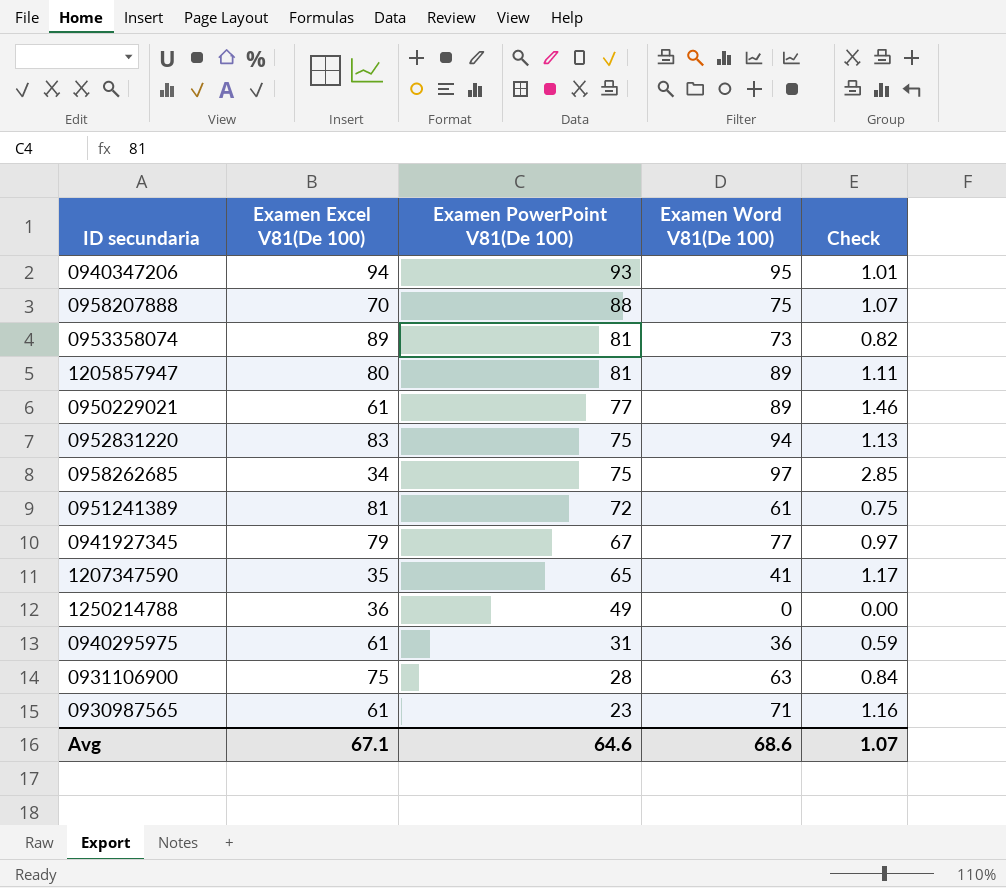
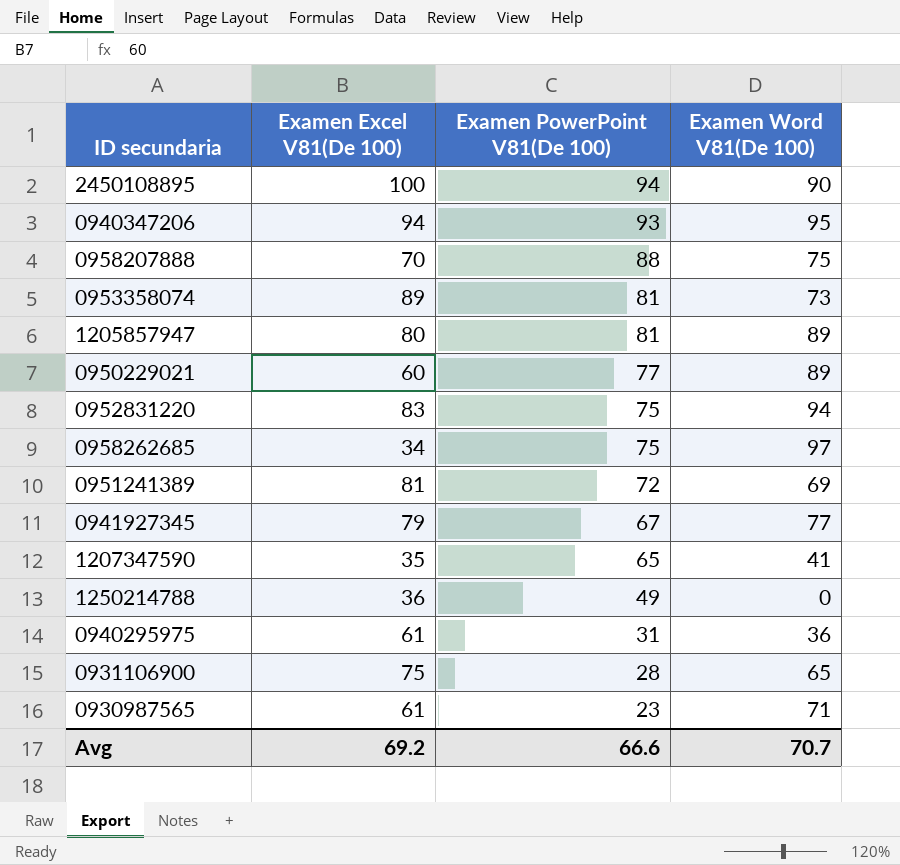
column Check | formula: [Examen Word V81(De 100)] / [Examen Excel V81(De 100)] -> none
row 2450108895: none -> 100 | 94 | 90
0950229021 | Examen Excel V81(De 100): 61 -> 60
0951241389 | Examen Word V81(De 100): 61 -> 69
0931106900 | Examen Word V81(De 100): 63 -> 65
Avg | Examen Excel V81(De 100): 67.1 -> 69.2
Avg | Examen PowerPoint V81(De 100): 64.6 -> 66.6
Avg | Examen Word V81(De 100): 68.6 -> 70.7

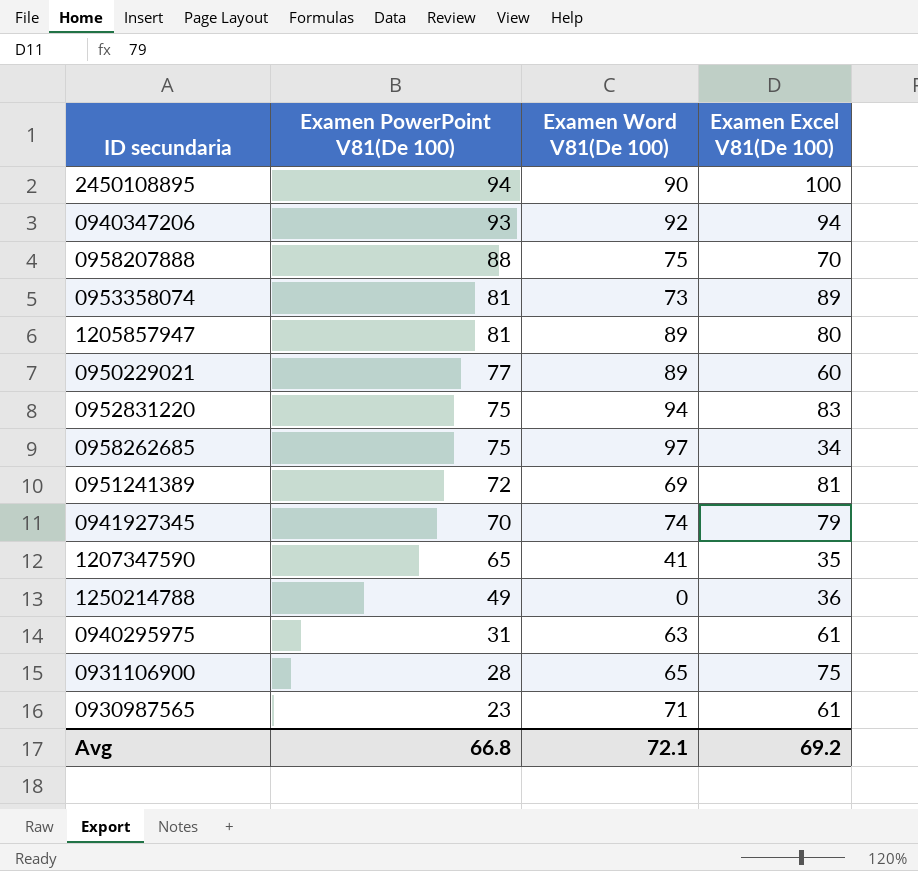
column Examen Excel V81(De 100) | position: 2 -> 4
0940347206 | Examen Word V81(De 100): 95 -> 92
0941927345 | Examen PowerPoint V81(De 100): 67 -> 70
0941927345 | Examen Word V81(De 100): 77 -> 74
0940295975 | Examen Word V81(De 100): 36 -> 63
Avg | Examen PowerPoint V81(De 100): 66.6 -> 66.8
Avg | Examen Word V81(De 100): 70.7 -> 72.1

